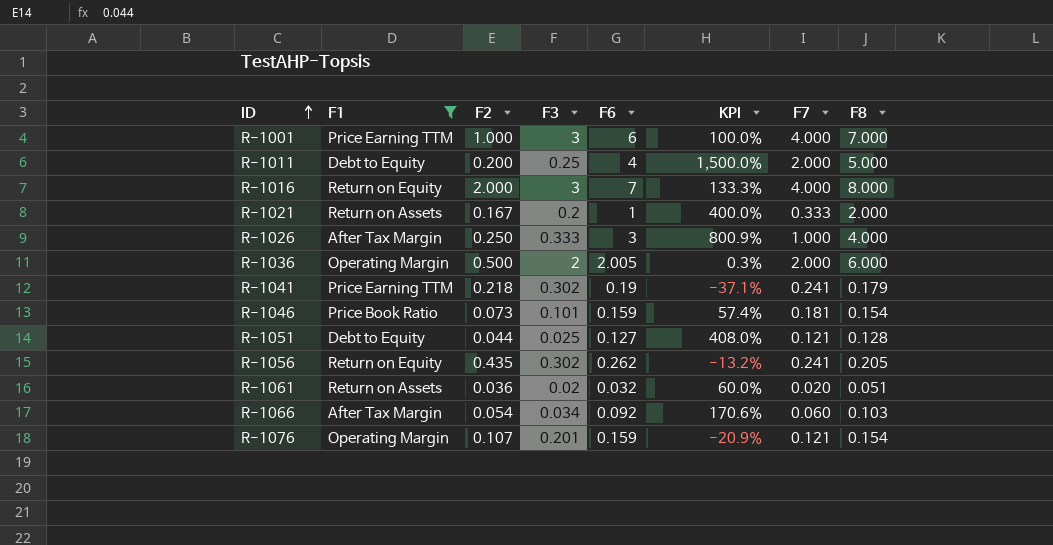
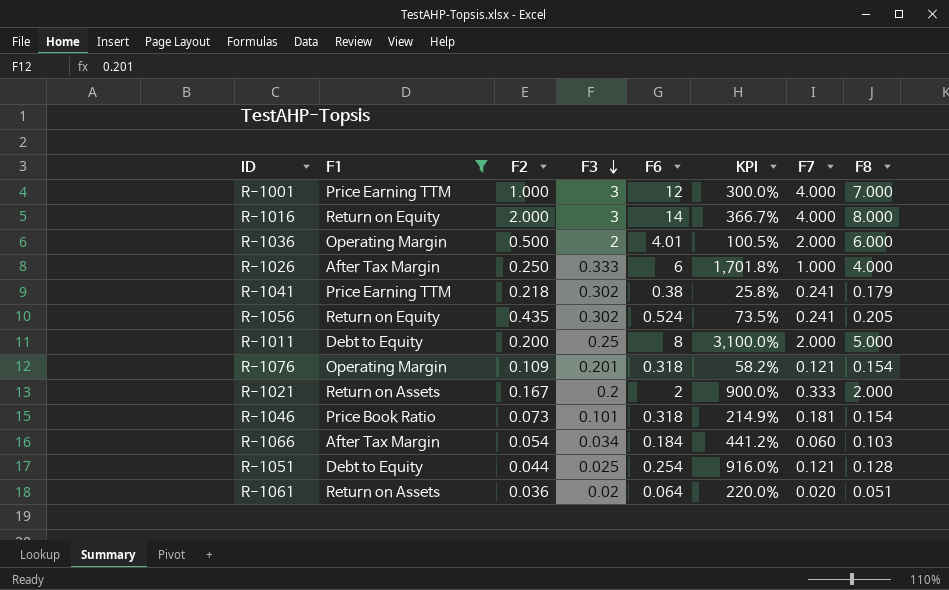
row order: ID ascending -> F3 descending
R-1001 | F6: 6 -> 12
R-1001 | KPI: 100.0% -> 300.0%
R-1016 | F6: 7 -> 14
R-1016 | KPI: 133.3% -> 366.7%
R-1036 | F6: 2.005 -> 4.01
R-1036 | KPI: 0.3% -> 100.5%
R-1026 | F6: 3 -> 6
R-1026 | KPI: 800.9% -> 1,701.8%
R-1041 | F6: 0.19 -> 0.38
R-1041 | KPI: -37.1% -> 25.8%
R-1056 | F6: 0.262 -> 0.524
R-1056 | KPI: -13.2% -> 73.5%
R-1011 | F6: 4 -> 8
R-1011 | KPI: 1,500.0% -> 3,100.0%
R-1076 | F2: 0.107 -> 0.109
R-1076 | F6: 0.159 -> 0.318
R-1076 | KPI: -20.9% -> 58.2%
R-1021 | F6: 1 -> 2
R-1021 | KPI: 400.0% -> 900.0%
R-1046 | F6: 0.159 -> 0.318
R-1046 | KPI: 57.4% -> 214.9%
R-1066 | F6: 0.092 -> 0.184
R-1066 | KPI: 170.6% -> 441.2%
R-1051 | F6: 0.127 -> 0.254
R-1051 | KPI: 408.0% -> 916.0%
R-1061 | F6: 0.032 -> 0.064
R-1061 | KPI: 60.0% -> 220.0%

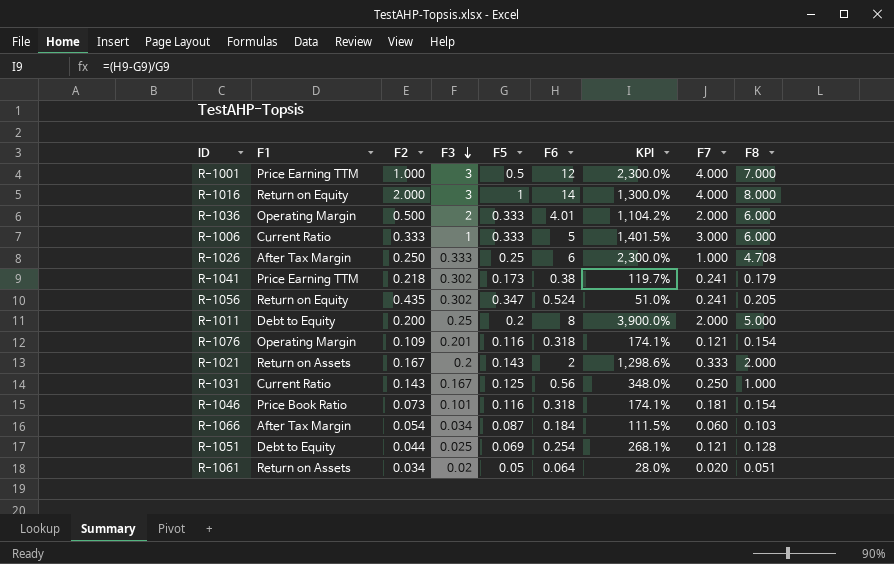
filter: F1 != Current Ratio -> none
column F5 | position: none -> 5
column KPI | formula: ([F6] - [F3]) / [F3] -> ([F6] - [F5]) / [F5]
R-1026 | F8: 4.000 -> 4.708
R-1061 | F2: 0.036 -> 0.034

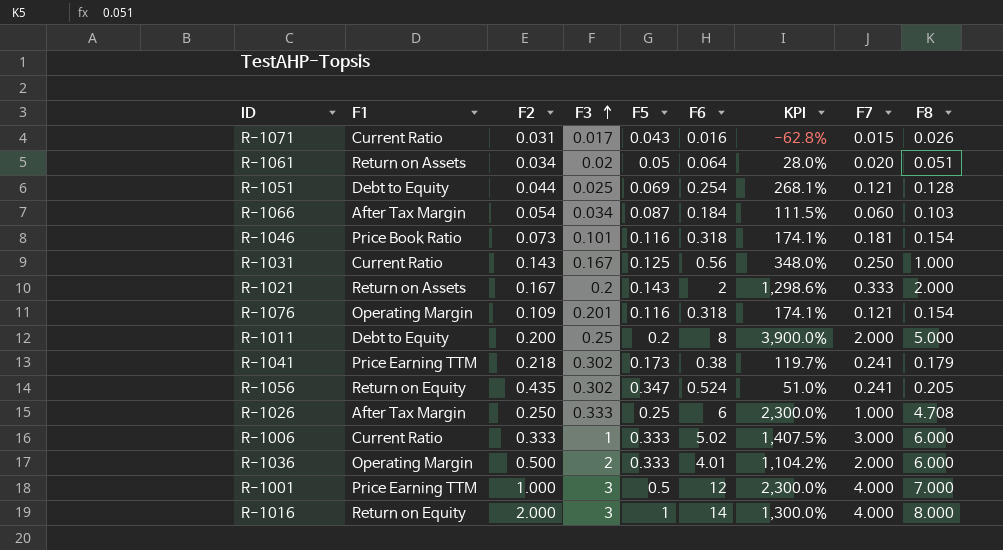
row order: F3 descending -> F3 ascending
row R-1071: none -> Current Ratio | 0.031 | 0.017 | 0.043 | 0.016 | -62.8% | 0.015 | 0.026
R-1006 | F6: 5 -> 5.02
R-1006 | KPI: 1,401.5% -> 1,407.5%

